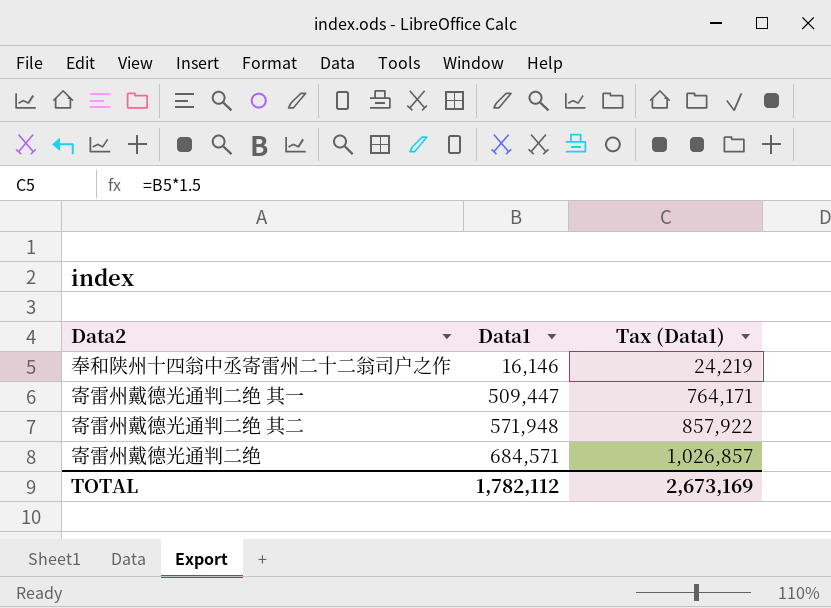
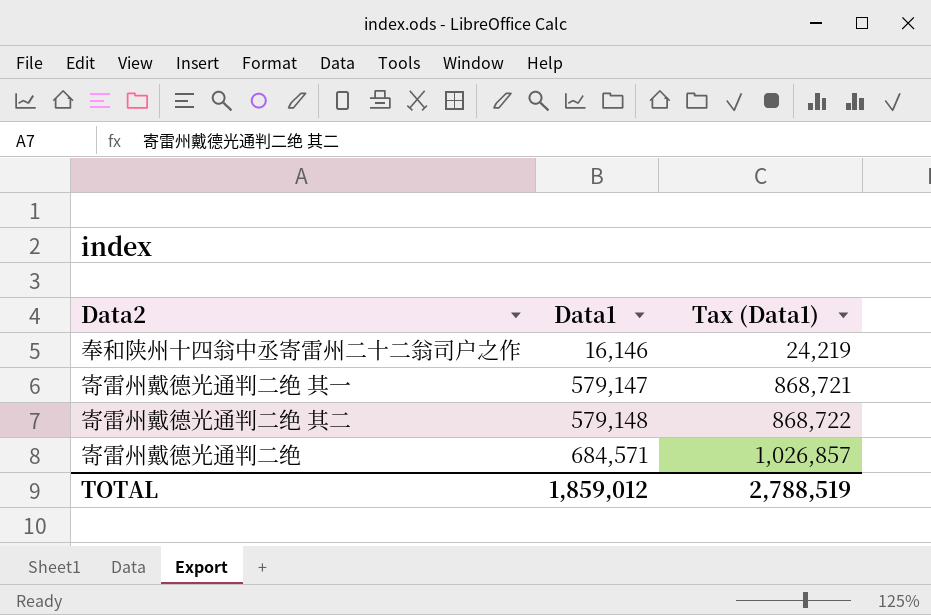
寄雷州戴德光通判二绝 其一 | Data1: 509,447 -> 579,147
寄雷州戴德光通判二绝 其一 | Tax (Data1): 764,171 -> 868,721
寄雷州戴德光通判二绝 其二 | Data1: 571,948 -> 579,148
寄雷州戴德光通判二绝 其二 | Tax (Data1): 857,922 -> 868,722
TOTAL | Data1: 1,782,112 -> 1,859,012
TOTAL | Tax (Data1): 2,673,169 -> 2,788,519

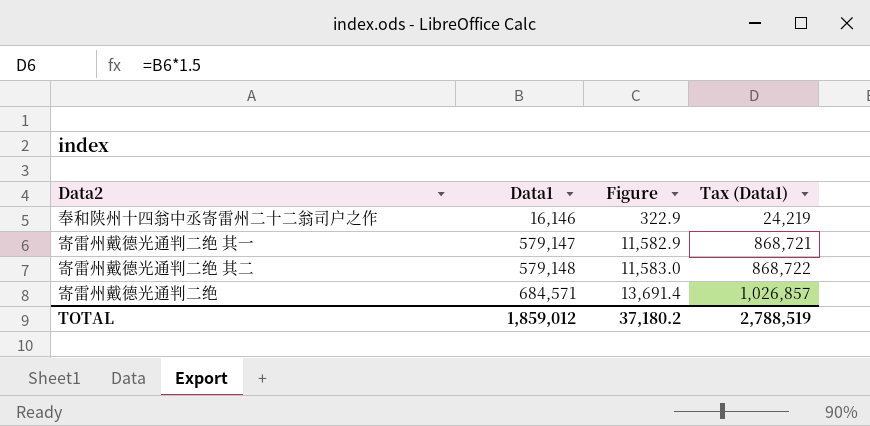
column Figure | formula: none -> [Data1] * 0.02

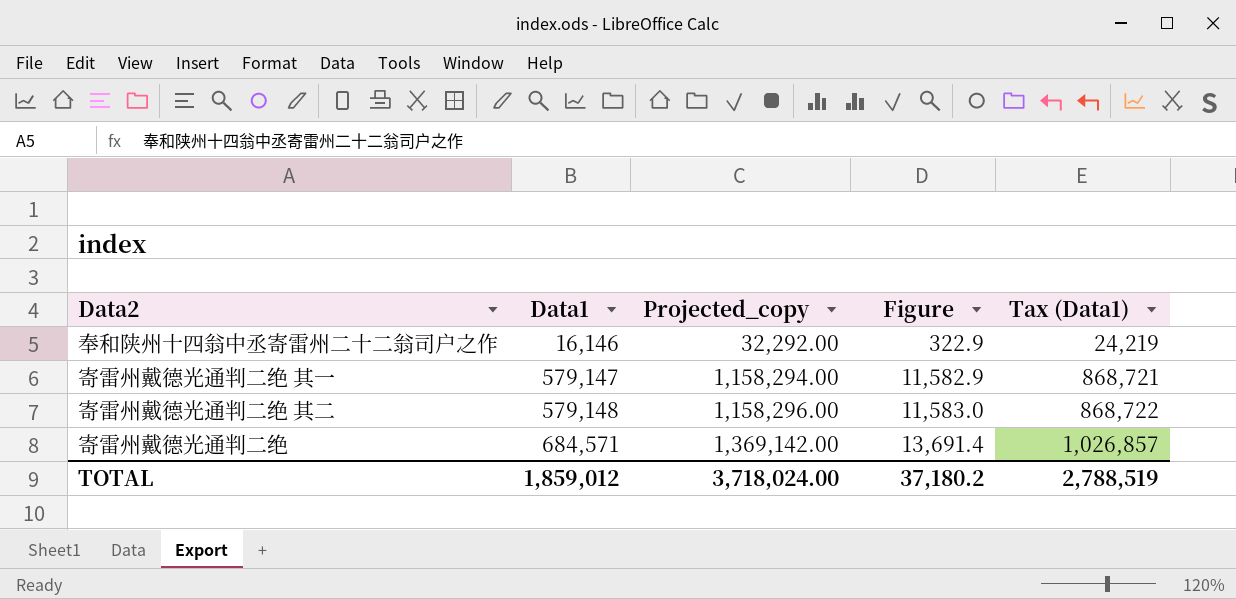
column Projected_copy | formula: none -> [Data1] * 2

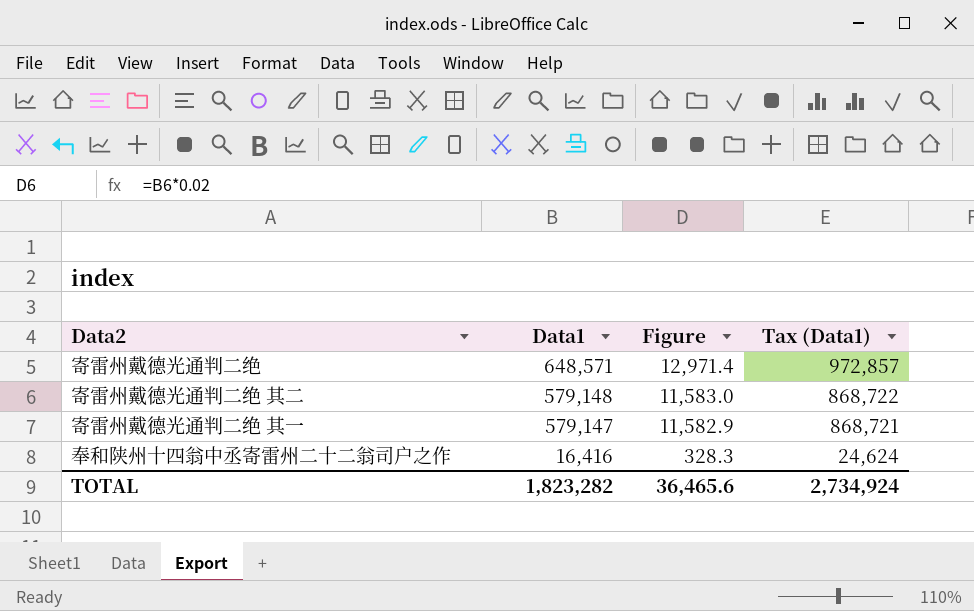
row order: Data1 ascending -> Data1 descending
column Projected_copy | formula: [Data1] * 2 -> none
寄雷州戴德光通判二绝 | Data1: 684,571 -> 648,571
寄雷州戴德光通判二绝 | Figure: 13,691.4 -> 12,971.4
寄雷州戴德光通判二绝 | Tax (Data1): 1,026,857 -> 972,857
奉和陕州十四翁中丞寄雷州二十二翁司户之作 | Data1: 16,146 -> 16,416
奉和陕州十四翁中丞寄雷州二十二翁司户之作 | Figure: 322.9 -> 328.3
奉和陕州十四翁中丞寄雷州二十二翁司户之作 | Tax (Data1): 24,219 -> 24,624
TOTAL | Data1: 1,859,012 -> 1,823,282
TOTAL | Figure: 37,180.2 -> 36,465.6
TOTAL | Tax (Data1): 2,788,519 -> 2,734,924

